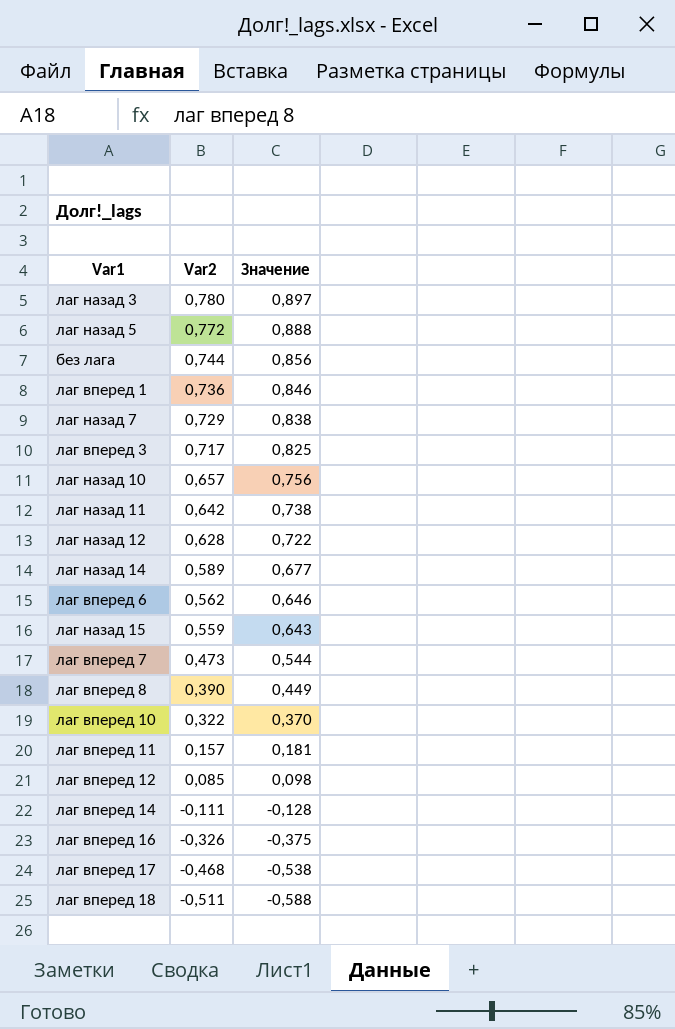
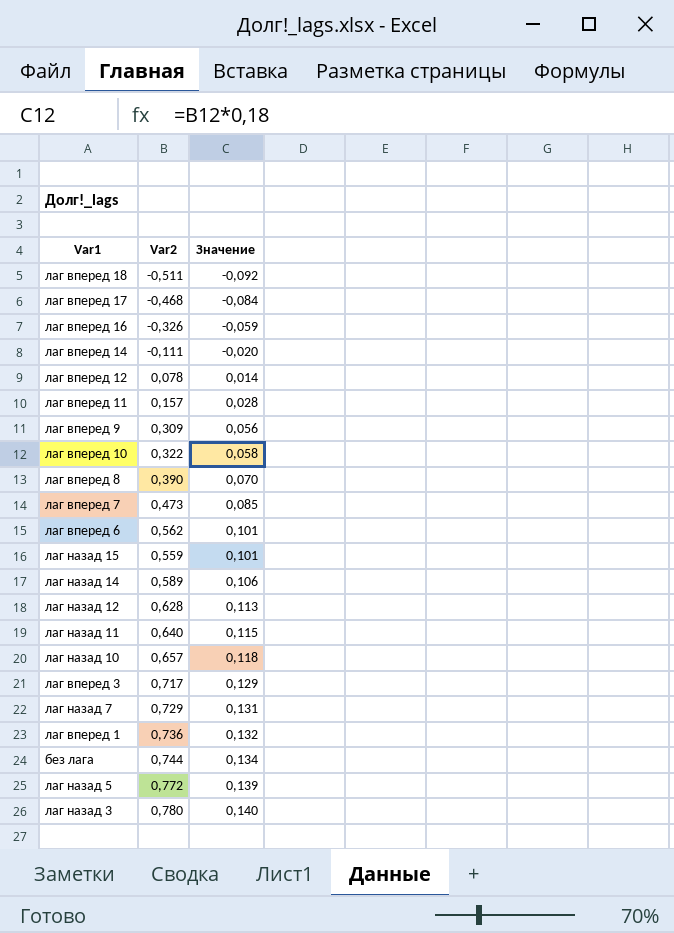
row order: Var2 descending -> Значение ascending
column Значение | formula: [Var2] * 1,15 -> [Var2] * 0,18
лаг вперед 12 | Var2: 0,085 -> 0,078
row лаг вперед 9: none -> 0,309 | 0,056
лаг назад 11 | Var2: 0,642 -> 0,640

